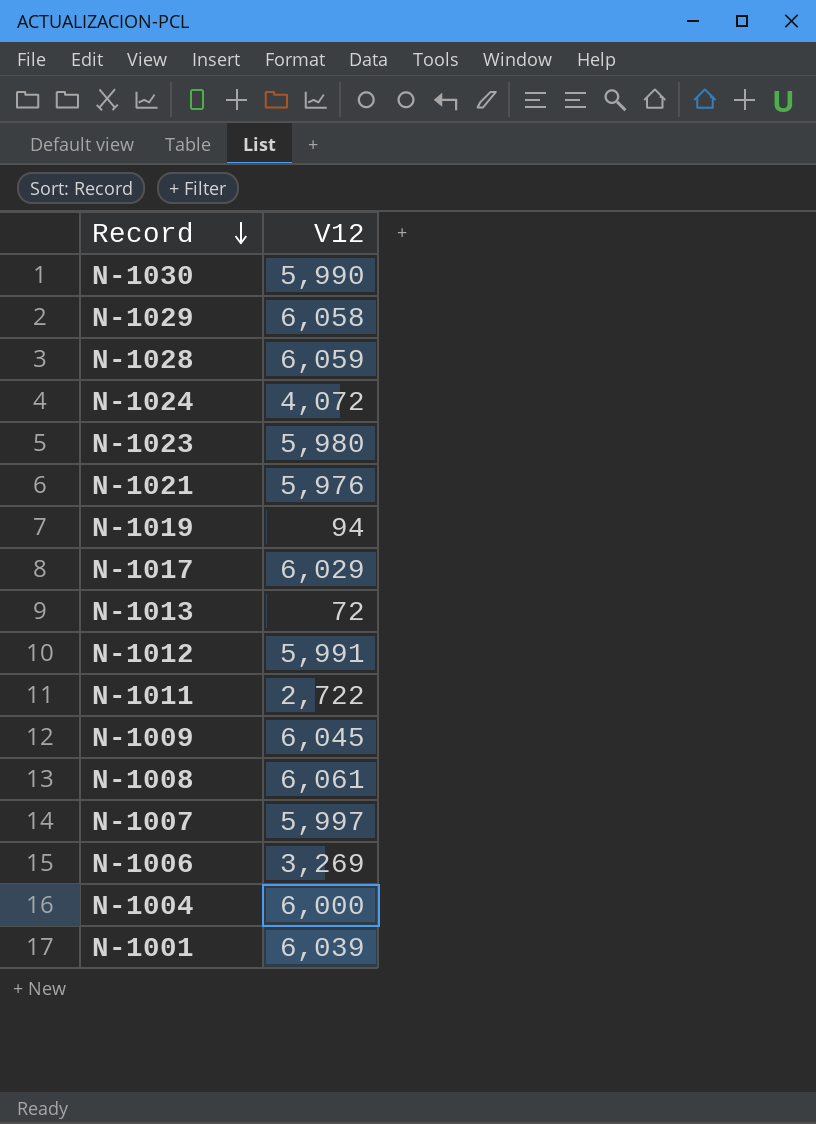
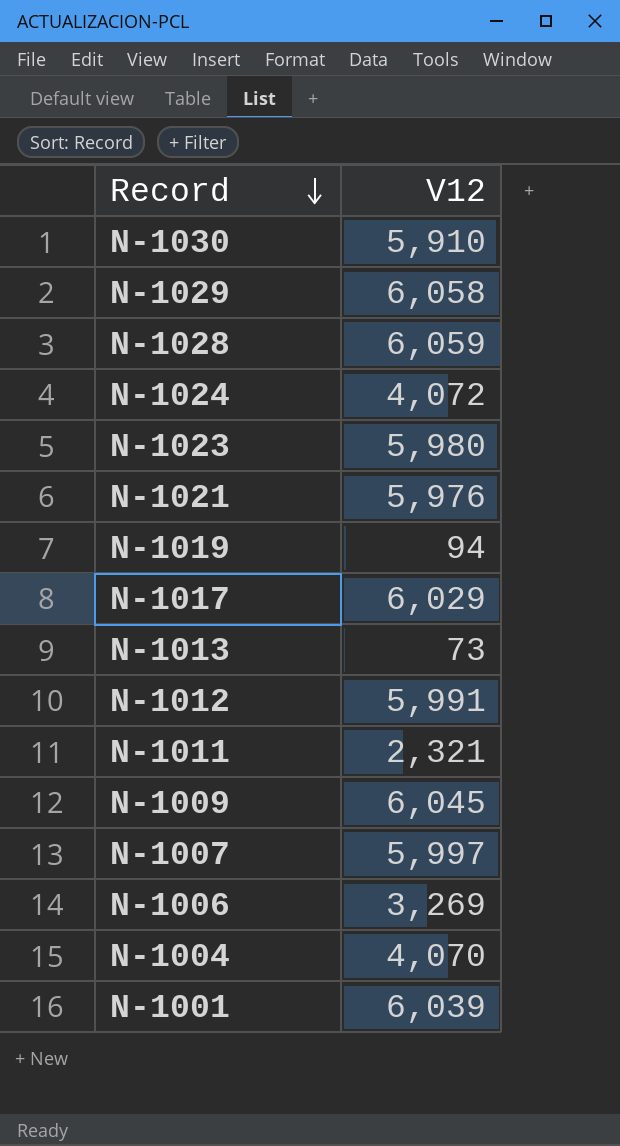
row N-1008: 6,061 -> none
N-1030 | V12: 5,990 -> 5,910
N-1013 | V12: 72 -> 73
N-1011 | V12: 2,722 -> 2,321
N-1004 | V12: 6,000 -> 4,070

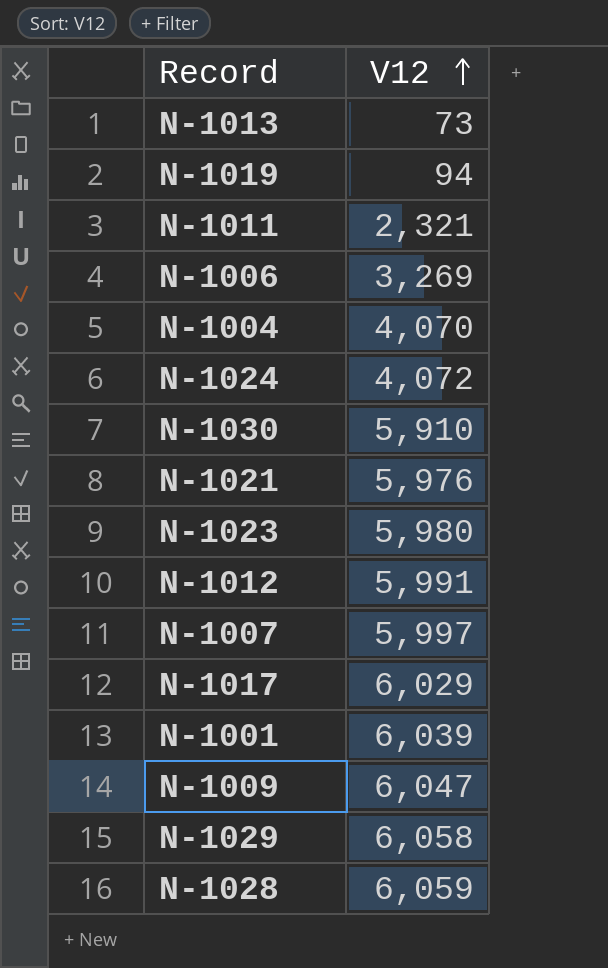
row order: Record descending -> V12 ascending
N-1009 | V12: 6,045 -> 6,047

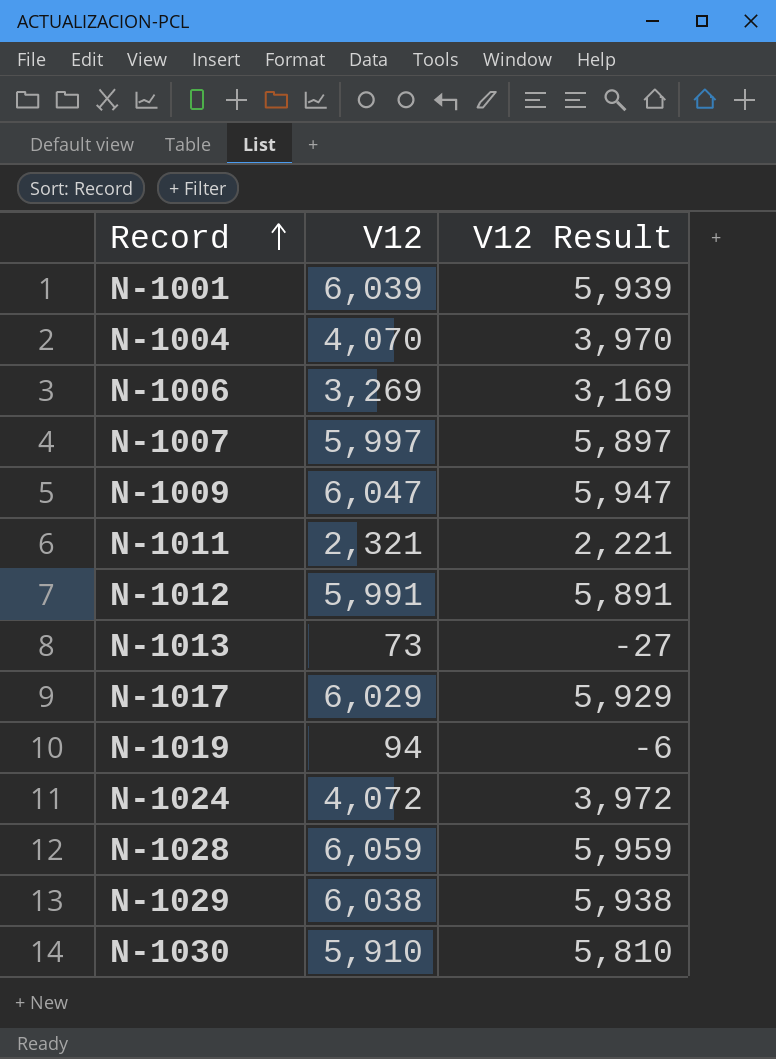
row order: V12 ascending -> Record ascending
column V12 Result | formula: none -> [V12] - 100
row N-1021: 5,976 -> none
row N-1023: 5,980 -> none
N-1029 | V12: 6,058 -> 6,038

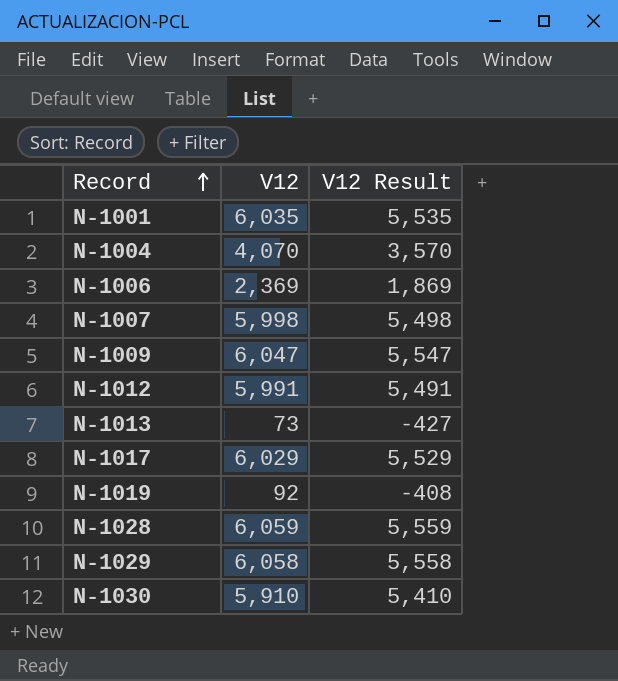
column V12 Result | formula: [V12] - 100 -> [V12] - 500
row N-1011: 2,321 | 2,221 -> none
row N-1024: 4,072 | 3,972 -> none
N-1001 | V12: 6,039 -> 6,035
N-1006 | V12: 3,269 -> 2,369
N-1007 | V12: 5,997 -> 5,998
N-1019 | V12: 94 -> 92
N-1029 | V12: 6,038 -> 6,058

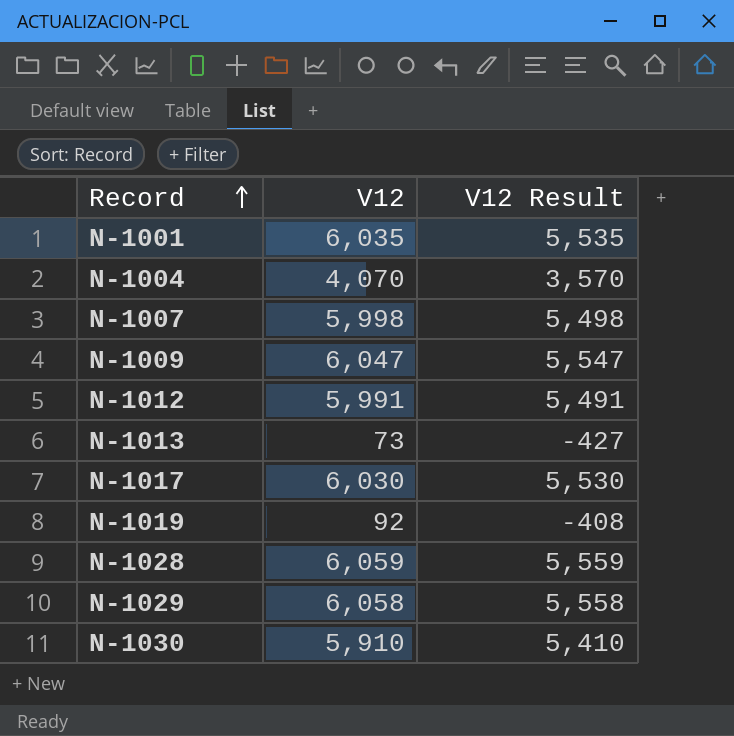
row N-1006: 2,369 | 1,869 -> none
N-1017 | V12: 6,029 -> 6,030
N-1017 | V12 Result: 5,529 -> 5,530

